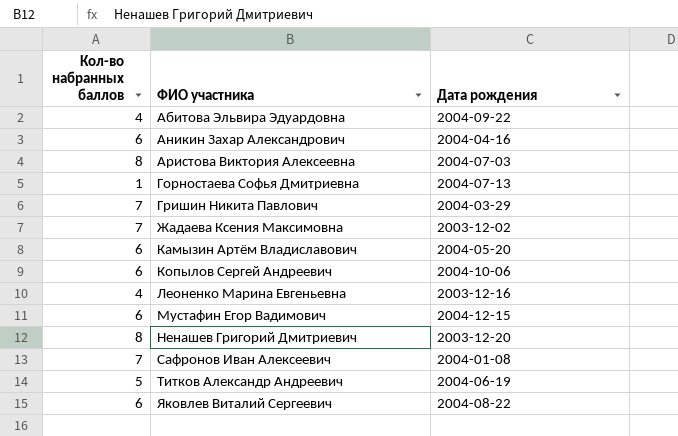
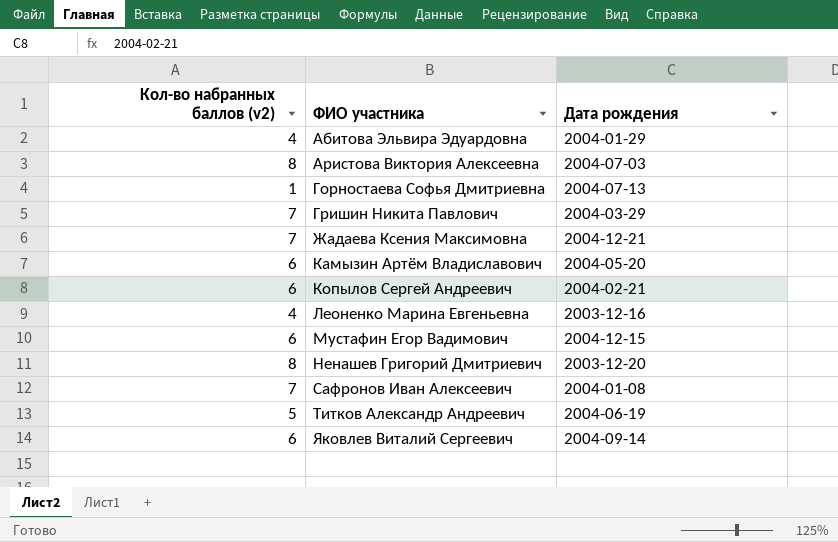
column name: Кол-во набранных баллов -> Кол-во набранных баллов (v2)
row Аникин Захар Александрович: 6 | 2004-04-16 -> none
Абитова Эльвира Эдуардовна | Дата рождения: 2004-09-22 -> 2004-01-29
Жадаева Ксения Максимовна | Дата рождения: 2003-12-02 -> 2004-12-21
Копылов Сергей Андреевич | Дата рождения: 2004-10-06 -> 2004-02-21
Яковлев Виталий Сергеевич | Дата рождения: 2004-08-22 -> 2004-09-14

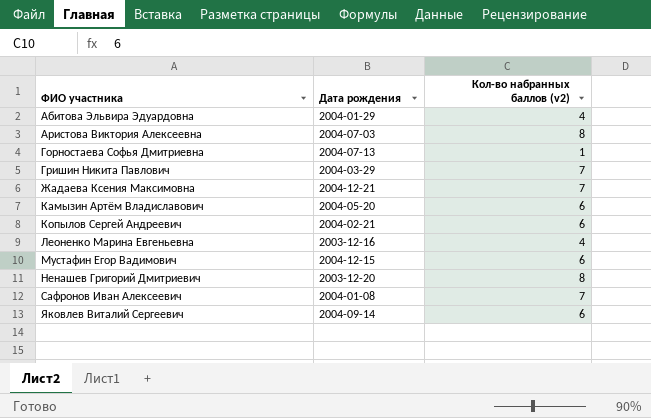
column Кол-во набранных баллов (v2) | position: 1 -> 3
row Титков Александр Андреевич: 5 | 2004-06-19 -> none

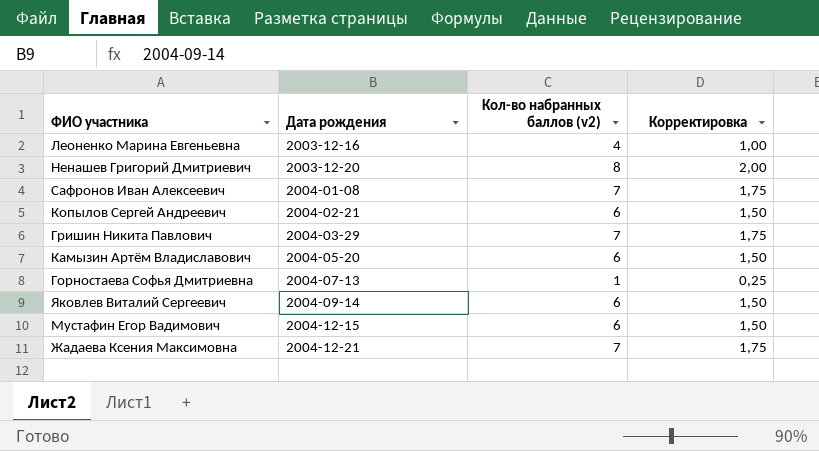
row order: ФИО участника ascending -> Дата рождения ascending
column Корректировка | formula: none -> [Кол-во набранных баллов (v2)] * 0,25
row Абитова Эльвира Эдуардовна: 2004-01-29 | 4 -> none
row Аристова Виктория Алексеевна: 2004-07-03 | 8 -> none

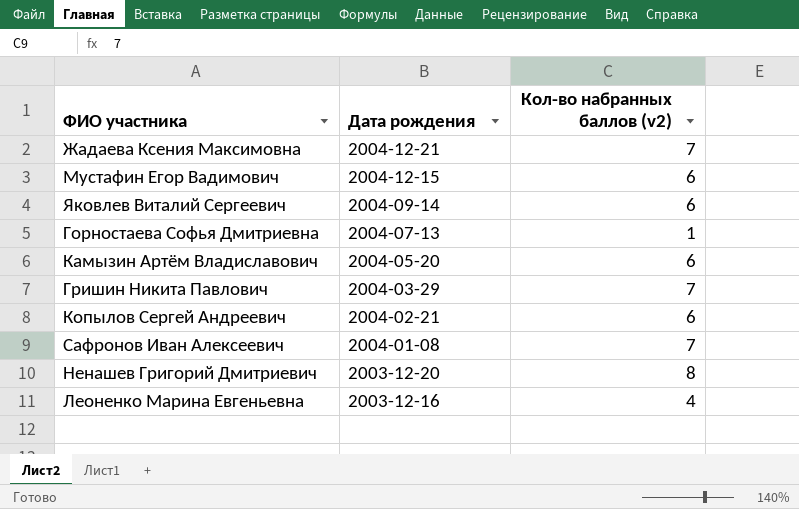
row order: Дата рождения ascending -> Дата рождения descending
column Корректировка | formula: [Кол-во набранных баллов (v2)] * 0,25 -> none

